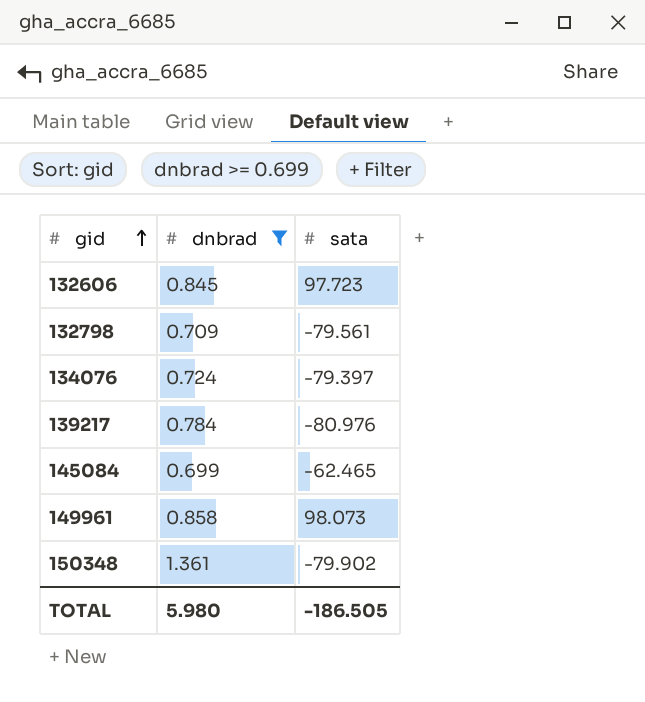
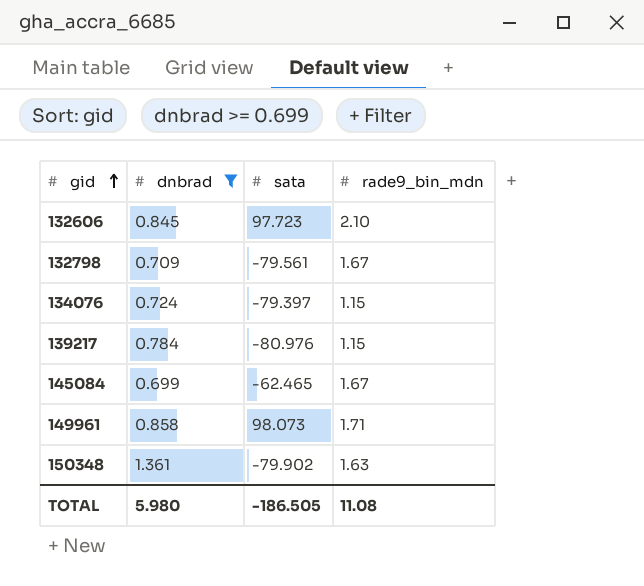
column rade9_bin_mdn | position: none -> 4

